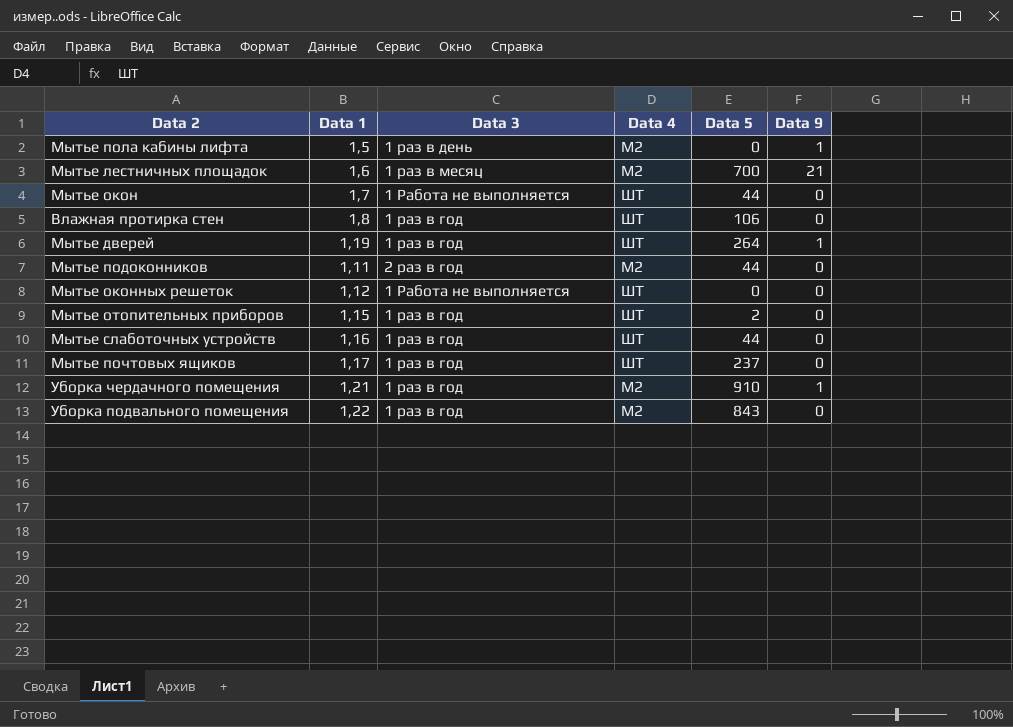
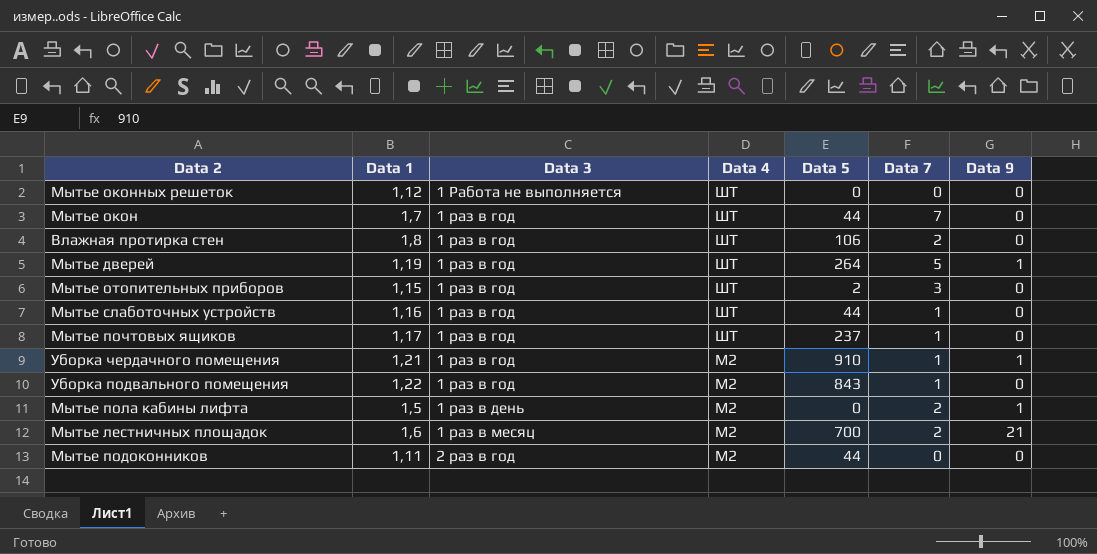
row order: none -> Data 3 ascending
column Data 7 | position: none -> 6
Мытье окон | Data 3: 1 Работа не выполняется -> 1 раз в год

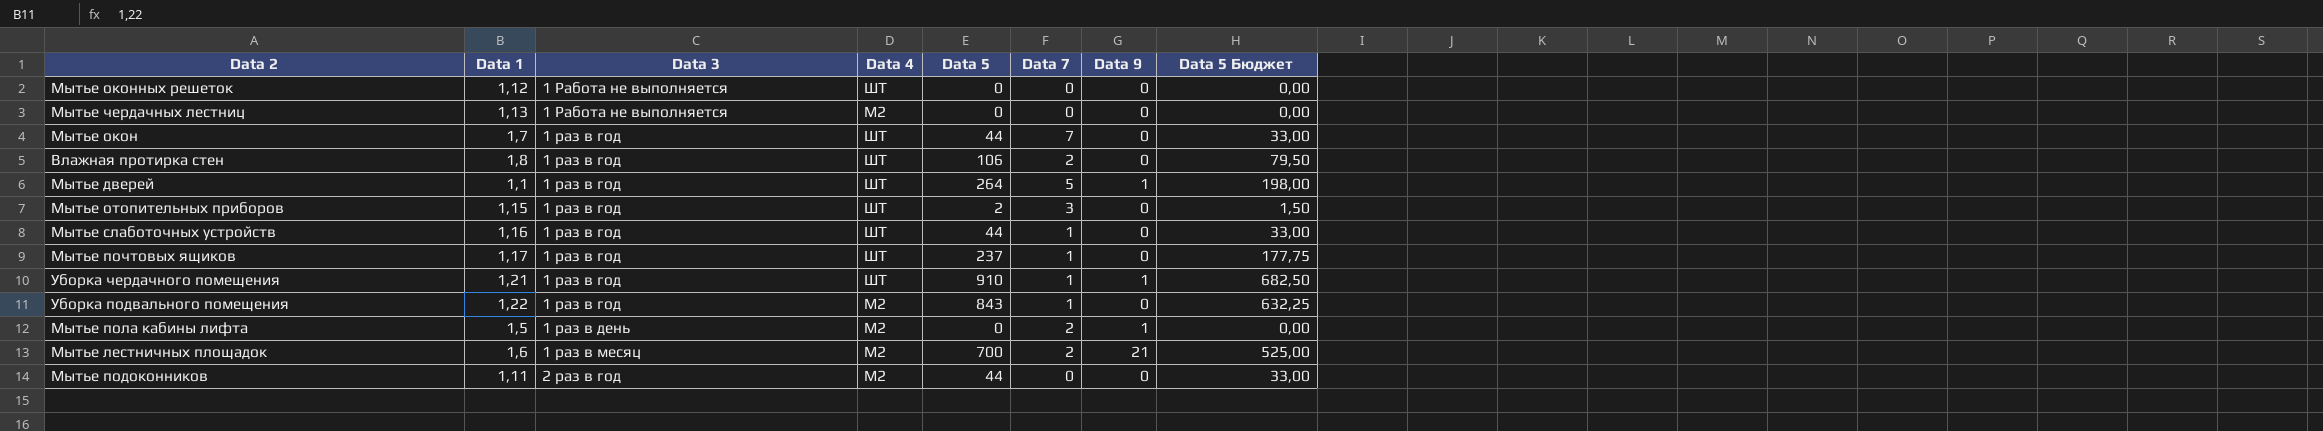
column Data 5 Бюджет | formula: none -> [Data 5] * 0,75
row Мытье чердачных лестниц: none -> 1,13 | 1 Работа не выполняется | М2 | 0 | 0 | 0 | 0,00
Мытье дверей | Data 1: 1,19 -> 1,1
Уборка чердачного помещения | Data 4: М2 -> ШТ

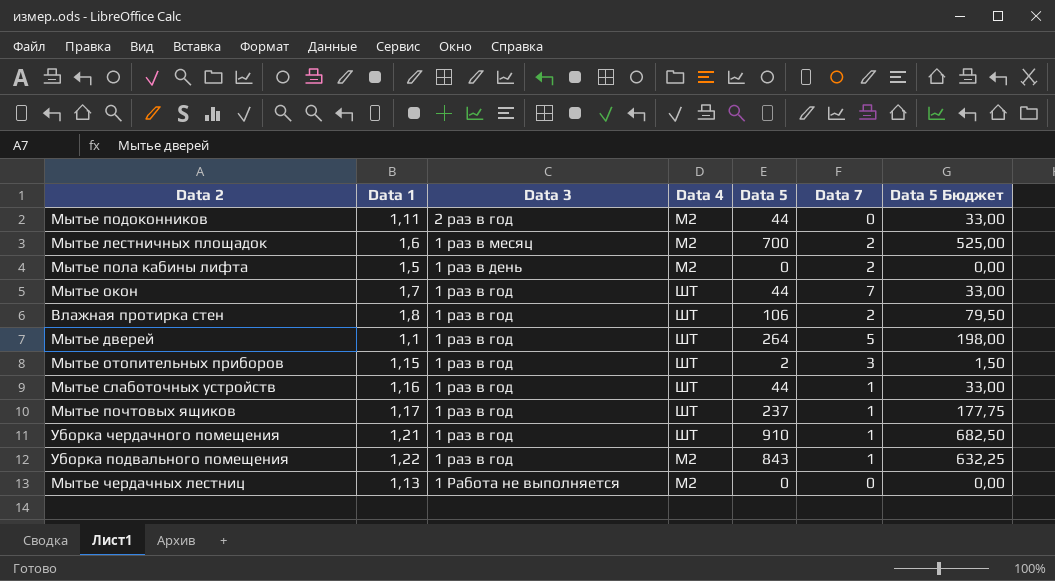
row order: Data 3 ascending -> Data 3 descending
column Data 9 | position: 7 -> none
row Мытье оконных решеток: 1,12 | 1 Работа не выполняется | ШТ | 0 | 0 | 0 | 0,00 -> none

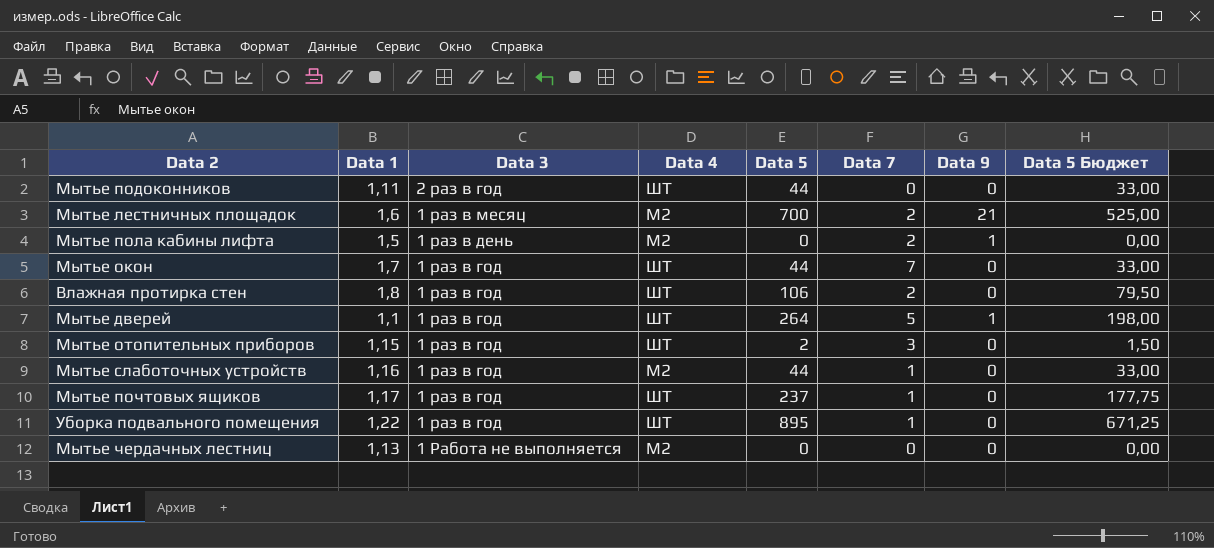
column Data 9 | position: none -> 7
row Уборка чердачного помещения: 1,21 | 1 раз в год | ШТ | 910 | 1 | 682,50 -> none
Мытье подоконников | Data 4: М2 -> ШТ
Мытье слаботочных устройств | Data 4: ШТ -> М2
Уборка подвального помещения | Data 4: М2 -> ШТ
Уборка подвального помещения | Data 5: 843 -> 895
Уборка подвального помещения | Data 5 Бюджет: 632,25 -> 671,25

